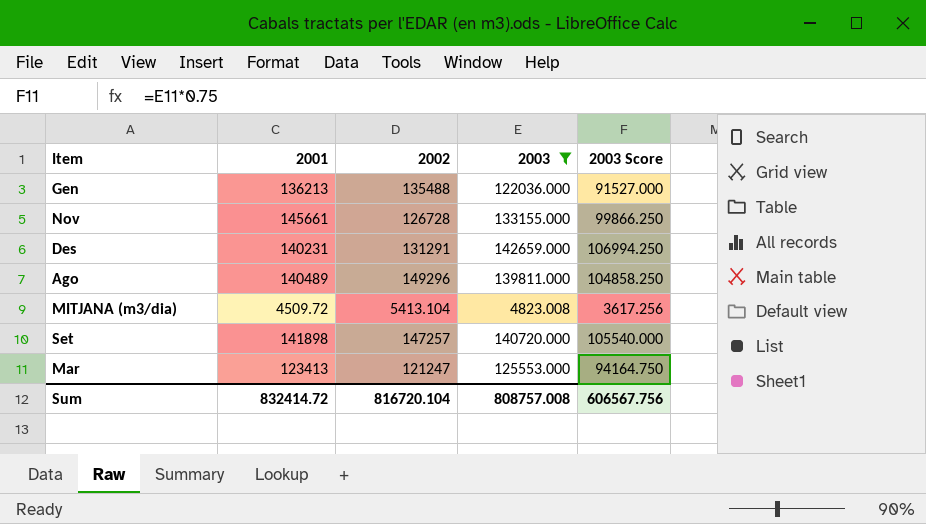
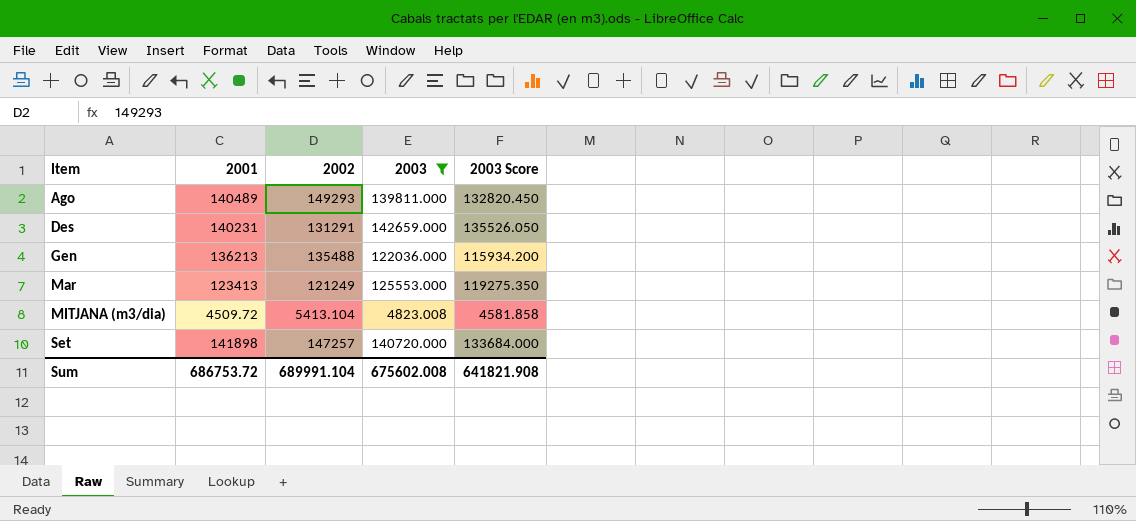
row order: none -> Item ascending
column 2003 Score | formula: [2003] * 0.75 -> [2003] * 0.95
row Nov: 145661 | 126728 | 133155.000 | 99866.250 -> none
Ago | 2002: 149296 -> 149293
Mar | 2002: 121247 -> 121249
Sum | 2001: 832414.72 -> 686753.72
Sum | 2002: 816720.104 -> 689991.104
Sum | 2003: 808757.008 -> 675602.008
Sum | 2003 Score: 606567.756 -> 641821.908

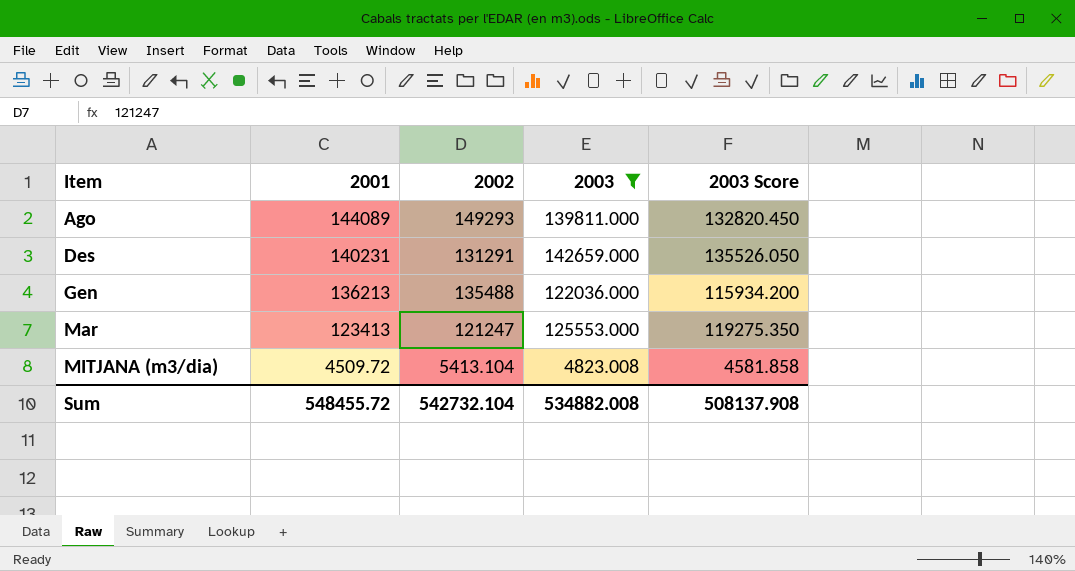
row Set: 141898 | 147257 | 140720.000 | 133684.000 -> none
Ago | 2001: 140489 -> 144089
Mar | 2002: 121249 -> 121247
Sum | 2001: 686753.72 -> 548455.72
Sum | 2002: 689991.104 -> 542732.104
Sum | 2003: 675602.008 -> 534882.008
Sum | 2003 Score: 641821.908 -> 508137.908

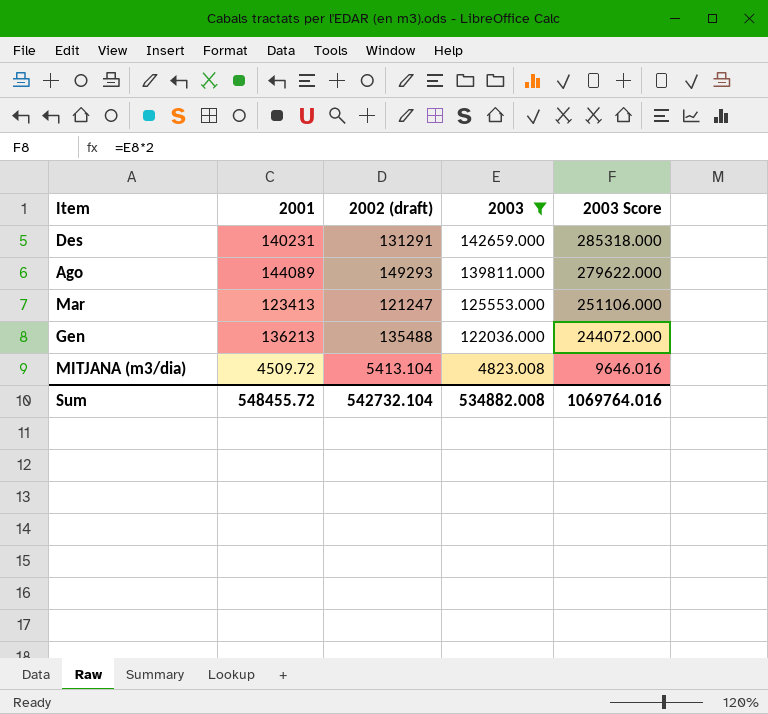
row order: Item ascending -> 2003 descending
column name: 2002 -> 2002 (draft)
column 2003 Score | formula: [2003] * 0.95 -> [2003] * 2
Sum | 2003 Score: 508137.908 -> 1069764.016

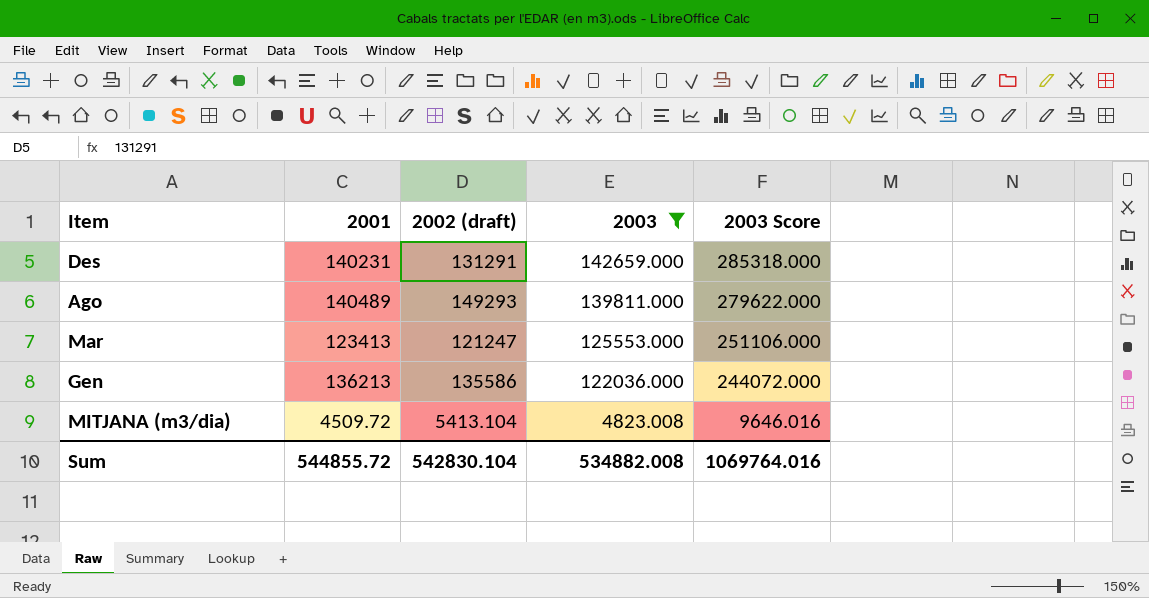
Ago | 2001: 144089 -> 140489
Gen | 2002 (draft): 135488 -> 135586
Sum | 2001: 548455.72 -> 544855.72
Sum | 2002 (draft): 542732.104 -> 542830.104

